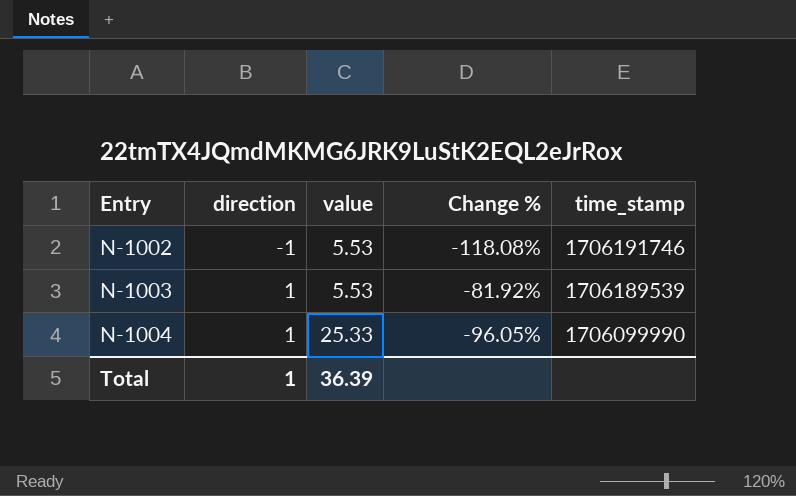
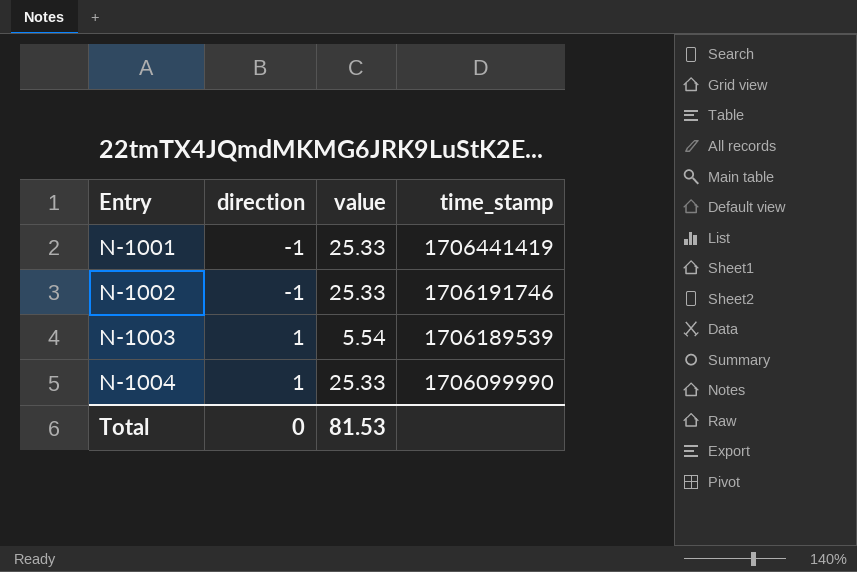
column Change % | formula: ([direction] - [value]) / [value] -> none
row N-1001: none -> -1 | 25.33 | 1706441419
N-1002 | value: 5.53 -> 25.33
N-1003 | value: 5.53 -> 5.54
Total | direction: 1 -> 0
Total | value: 36.39 -> 81.53

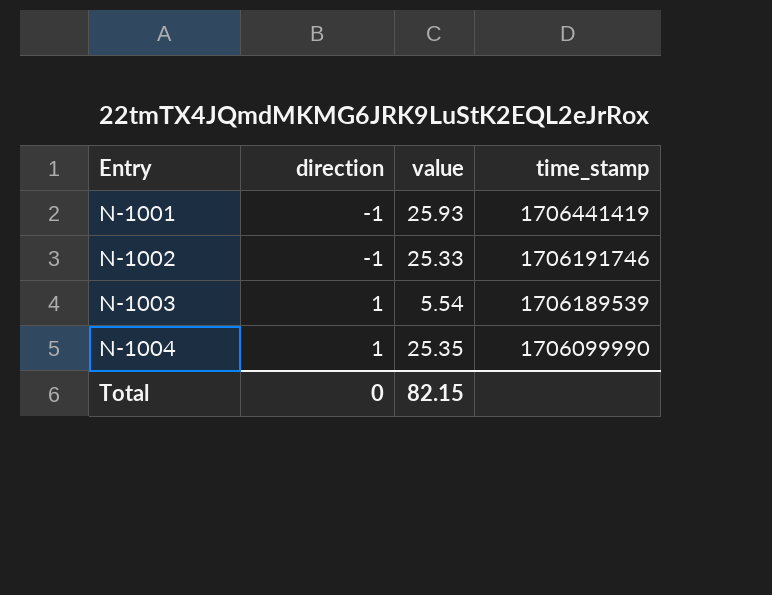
N-1001 | value: 25.33 -> 25.93
N-1004 | value: 25.33 -> 25.35
Total | value: 81.53 -> 82.15

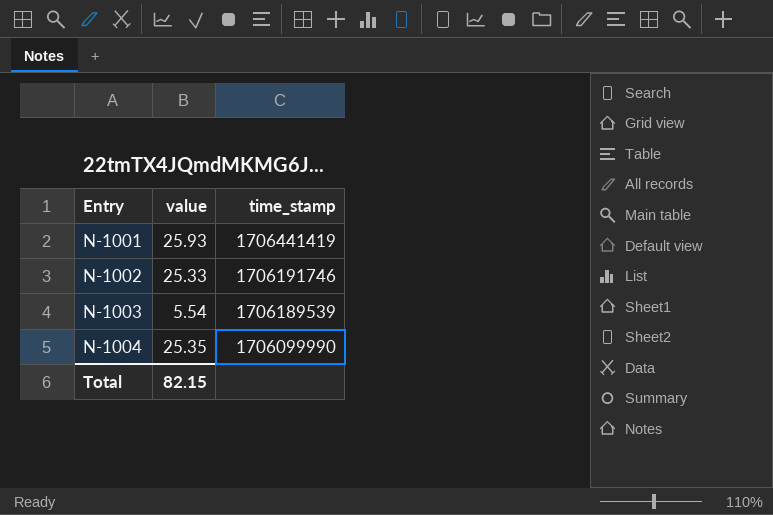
column direction | position: 2 -> none

